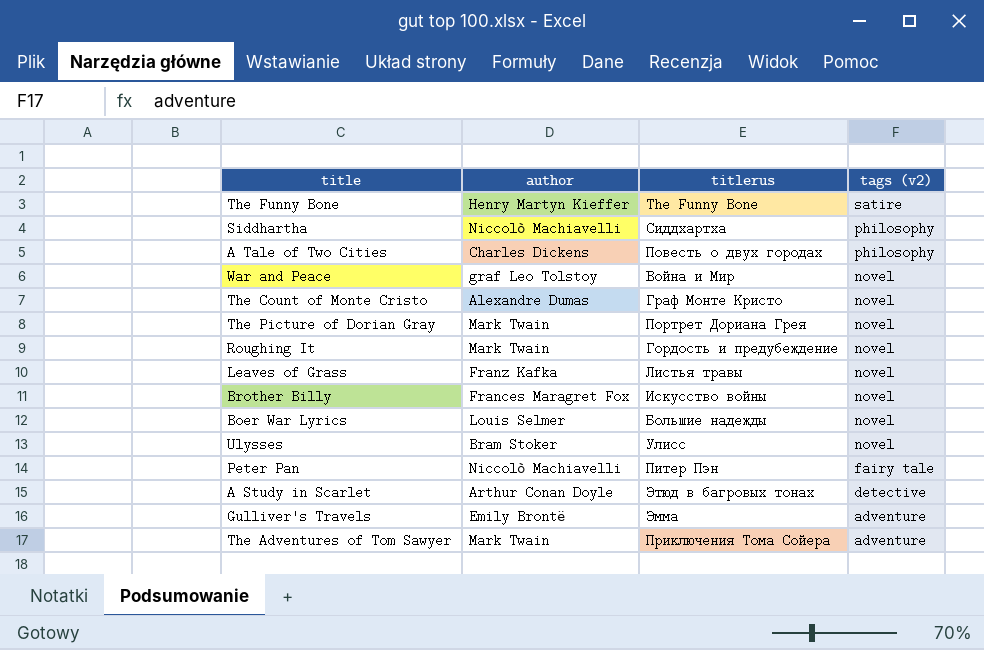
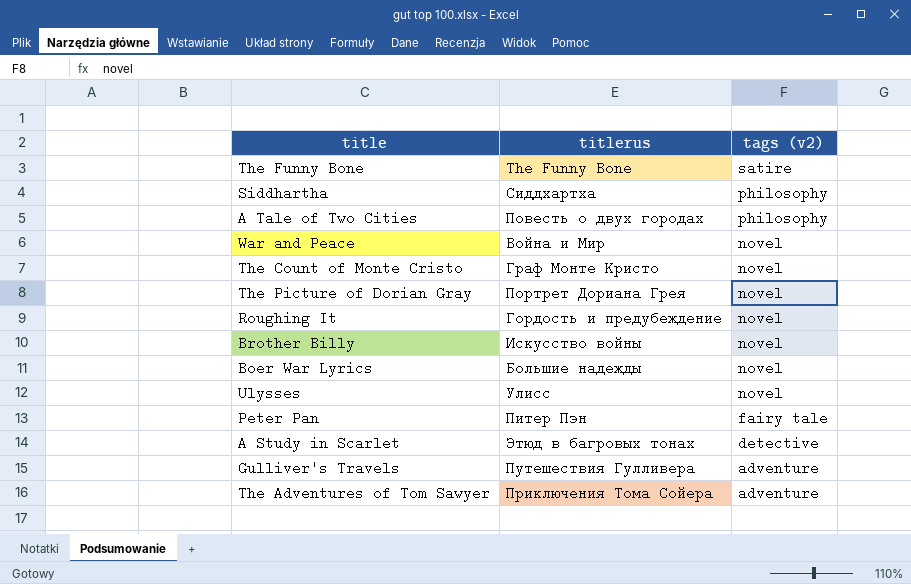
column author | position: 2 -> none
row Leaves of Grass: Franz Kafka | Листья травы | novel -> none
Gulliver's Travels | titlerus: Эмма -> Путешествия Гулливера

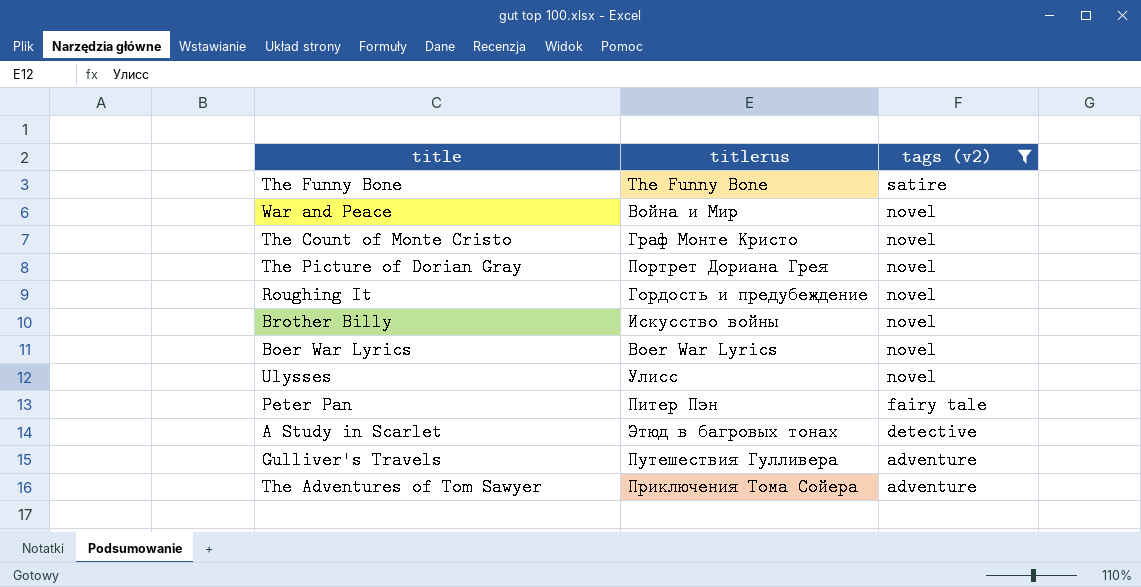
filter: none -> tags (v2) != philosophy
Boer War Lyrics | titlerus: Большие надежды -> Boer War Lyrics

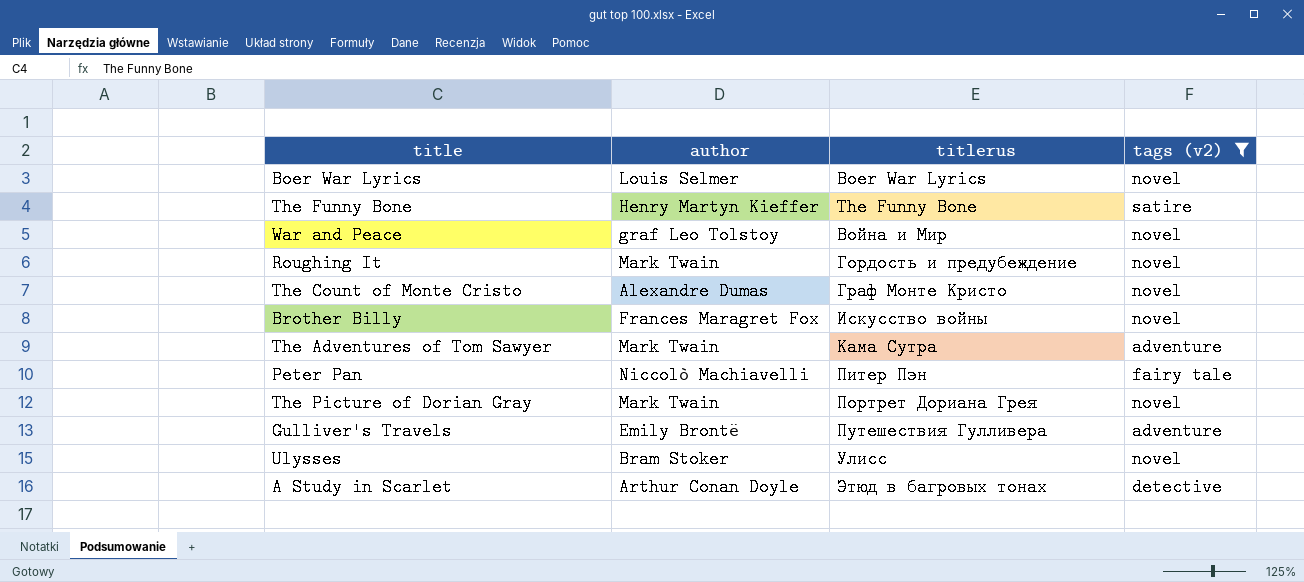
row order: tags (v2) descending -> titlerus ascending
column author | position: none -> 2
The Adventures of Tom Sawyer | titlerus: Приключения Тома Сойера -> Кама Сутра

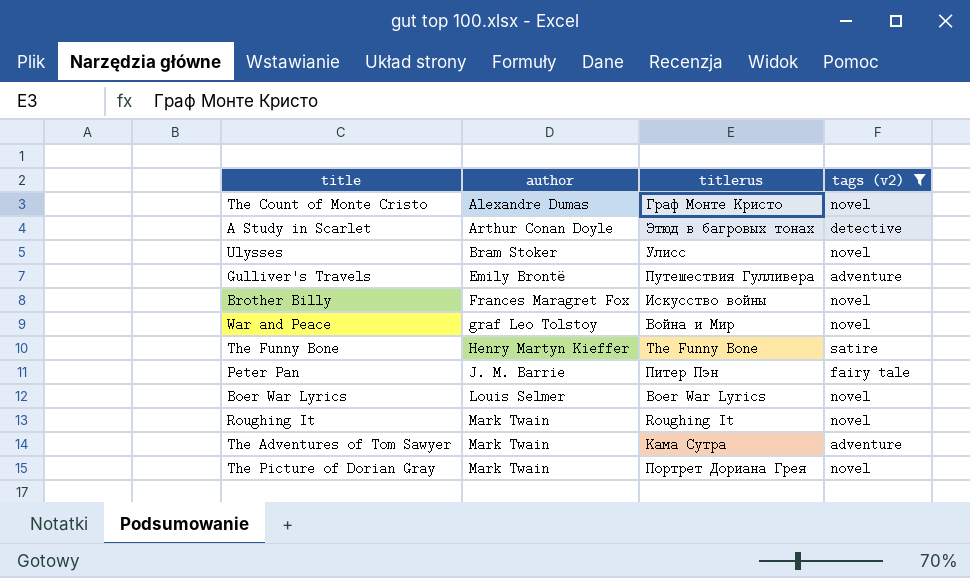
row order: titlerus ascending -> author ascending
Peter Pan | author: Niccolò Machiavelli -> J. M. Barrie
Roughing It | titlerus: Гордость и предубеждение -> Roughing It

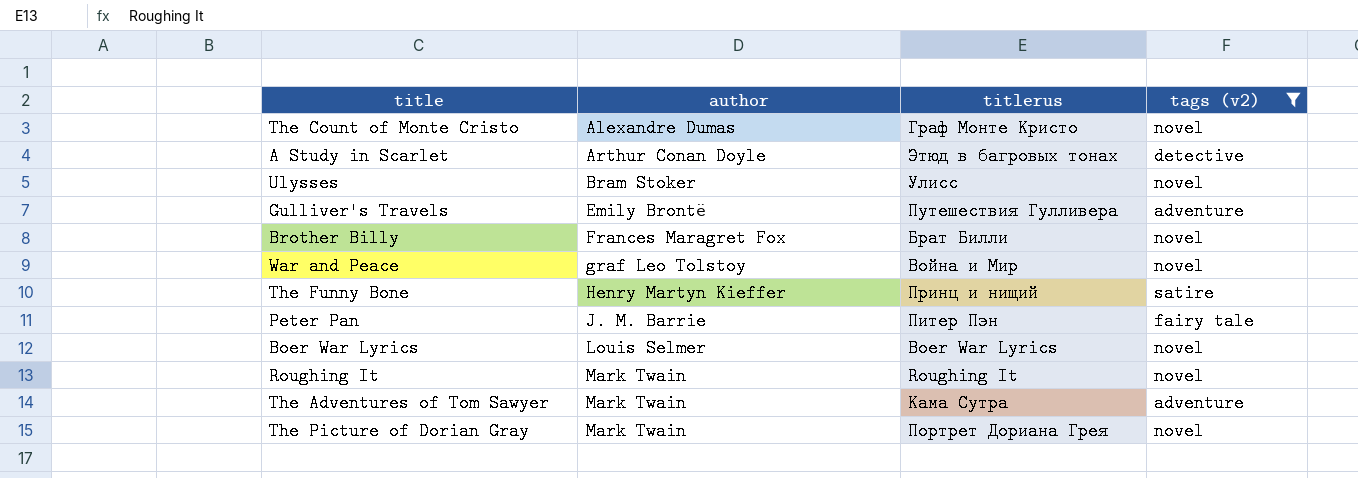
Brother Billy | titlerus: Искусство войны -> Брат Билли
The Funny Bone | titlerus: The Funny Bone -> Принц и нищий

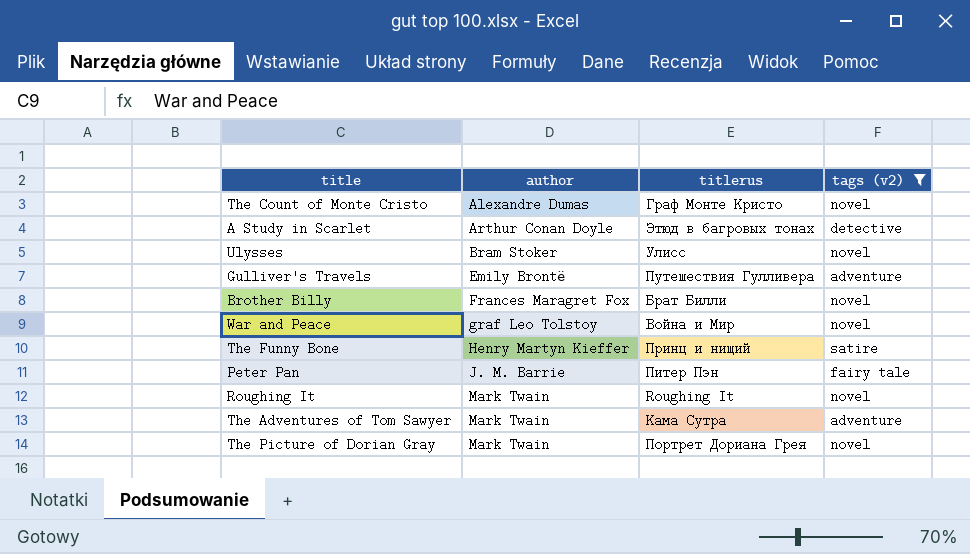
row Boer War Lyrics: Louis Selmer | Boer War Lyrics | novel -> none

